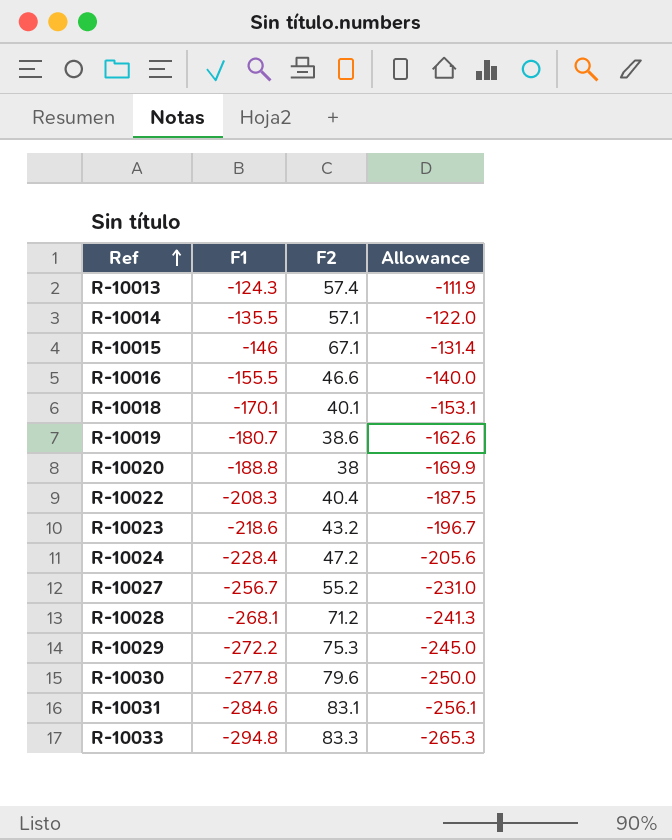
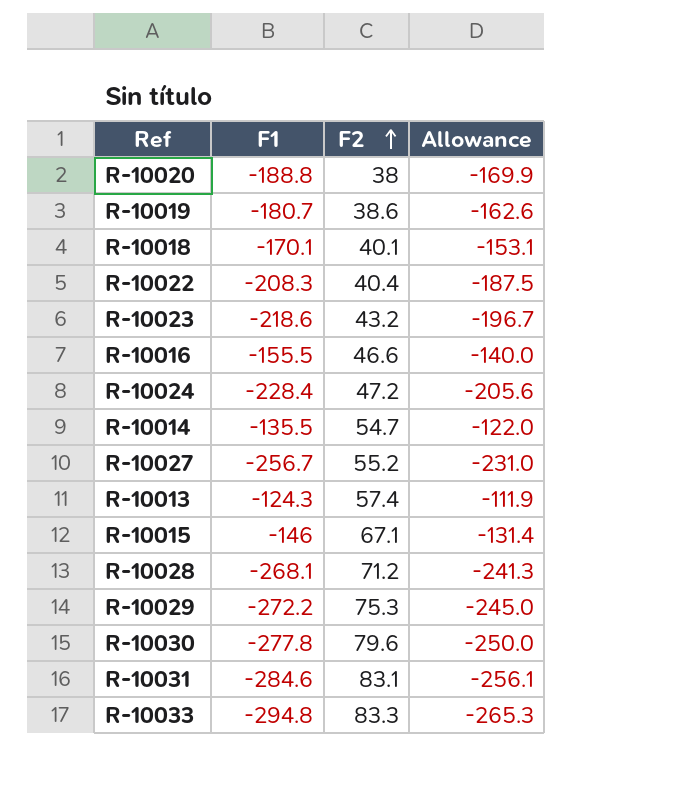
row order: Ref ascending -> F2 ascending
R-10014 | F2: 57.1 -> 54.7

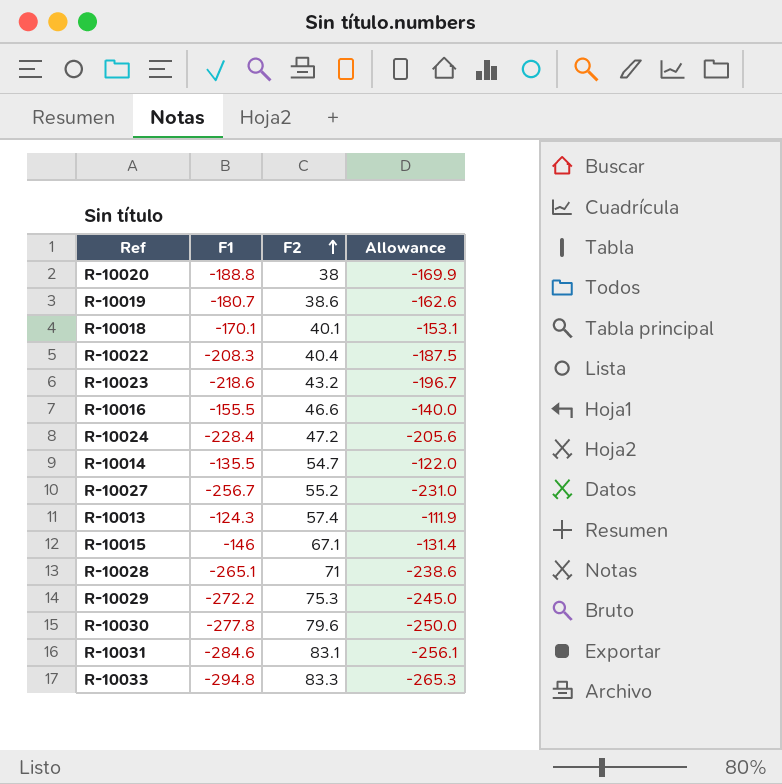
R-10028 | F1: -268.1 -> -265.1
R-10028 | F2: 71.2 -> 71
R-10028 | Allowance: -241.3 -> -238.6

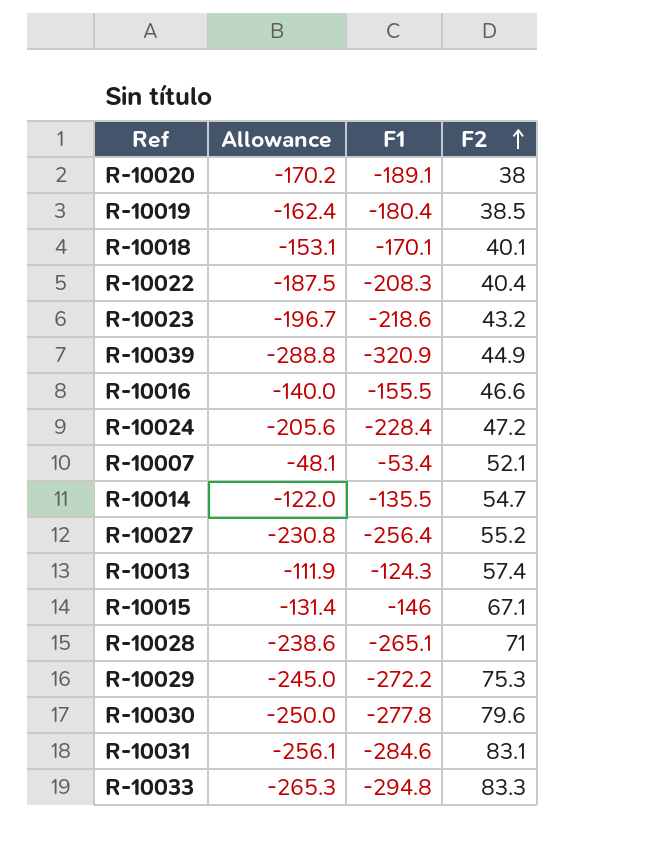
column Allowance | position: 4 -> 2
R-10020 | Allowance: -169.9 -> -170.2
R-10020 | F1: -188.8 -> -189.1
R-10019 | Allowance: -162.6 -> -162.4
R-10019 | F1: -180.7 -> -180.4
R-10019 | F2: 38.6 -> 38.5
row R-10039: none -> -288.8 | -320.9 | 44.9
row R-10007: none -> -48.1 | -53.4 | 52.1
R-10027 | Allowance: -231.0 -> -230.8
R-10027 | F1: -256.7 -> -256.4

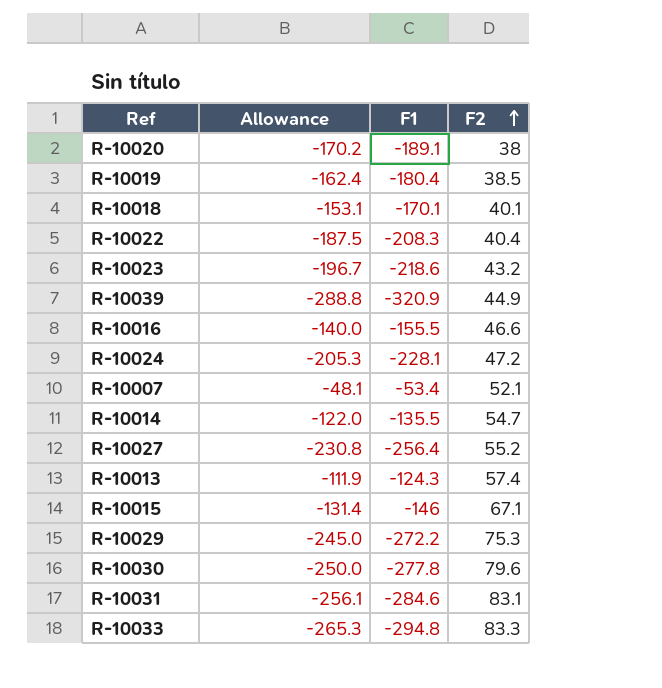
row R-10028: -238.6 | -265.1 | 71 -> none
R-10024 | Allowance: -205.6 -> -205.3
R-10024 | F1: -228.4 -> -228.1

